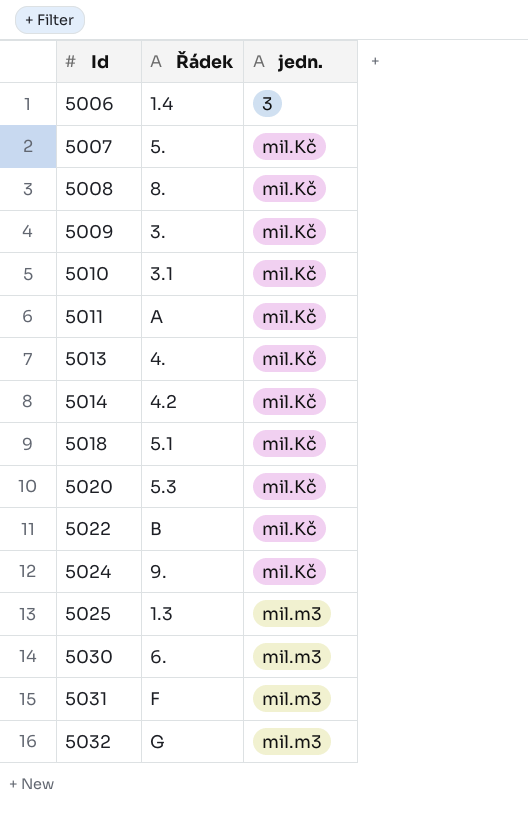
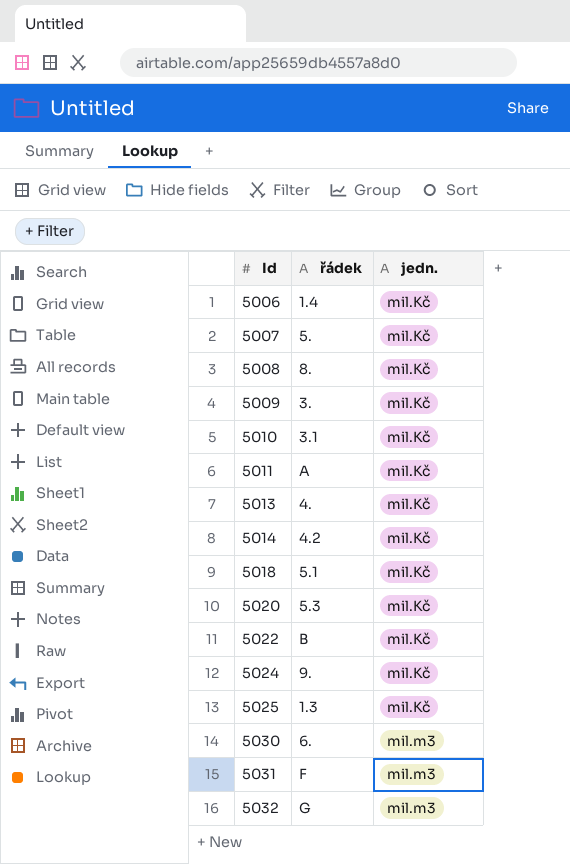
column name: Řádek -> řádek
5006 | jedn.: 3 -> mil.Kč
5025 | jedn.: mil.m3 -> mil.Kč

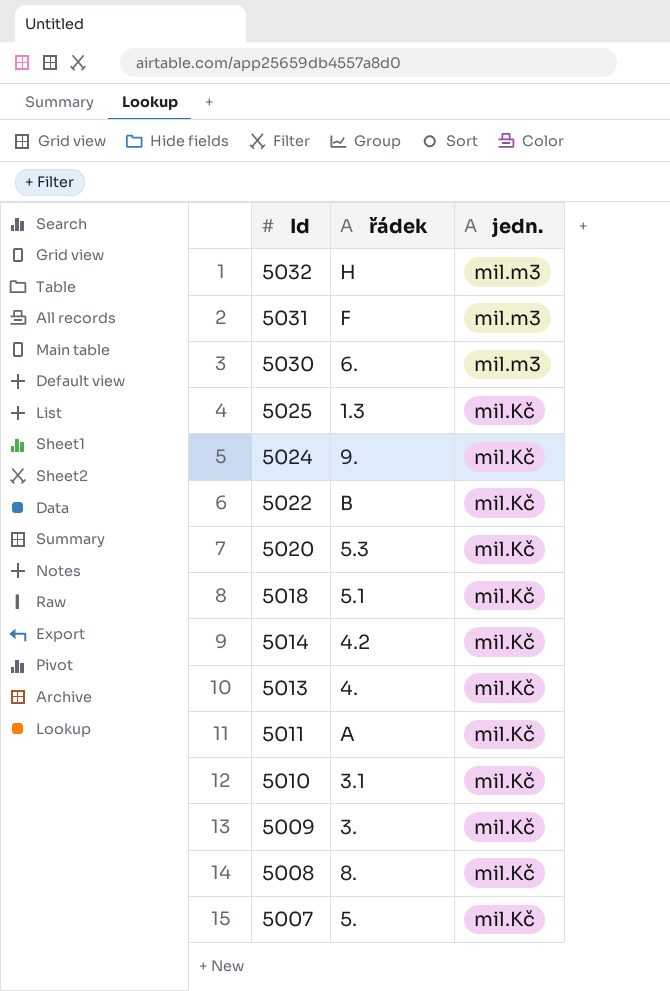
row order: Id ascending -> Id descending
row 5006: 1.4 | mil.Kč -> none
5032 | řádek: G -> H

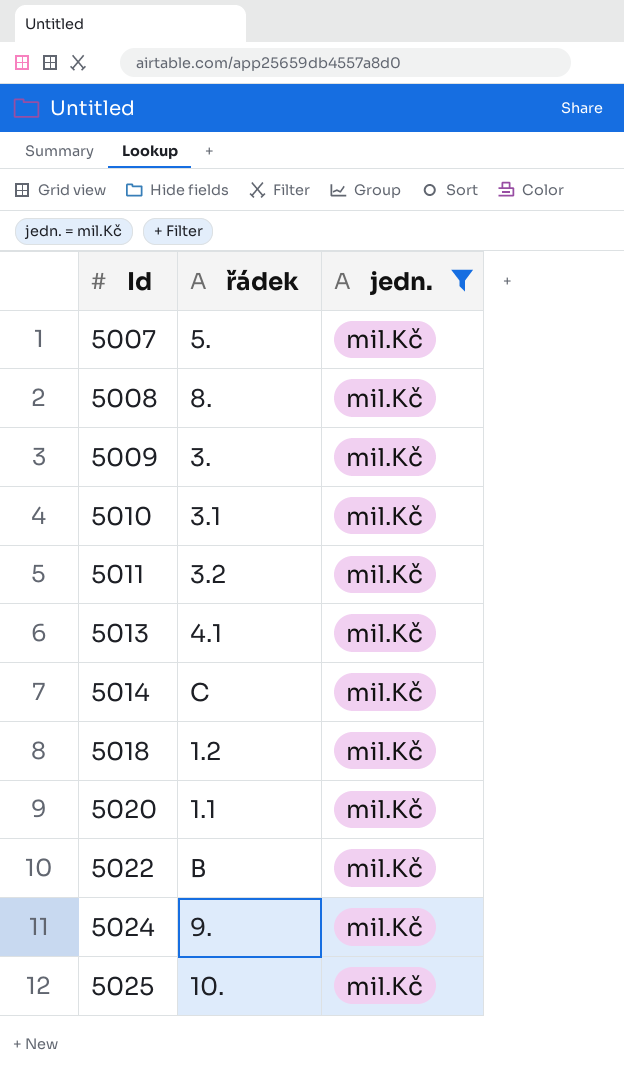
filter: none -> jedn. = mil.Kč
row order: Id descending -> Id ascending
5011 | řádek: A -> 3.2
5013 | řádek: 4. -> 4.1
5014 | řádek: 4.2 -> C
5018 | řádek: 5.1 -> 1.2
5020 | řádek: 5.3 -> 1.1
5025 | řádek: 1.3 -> 10.

